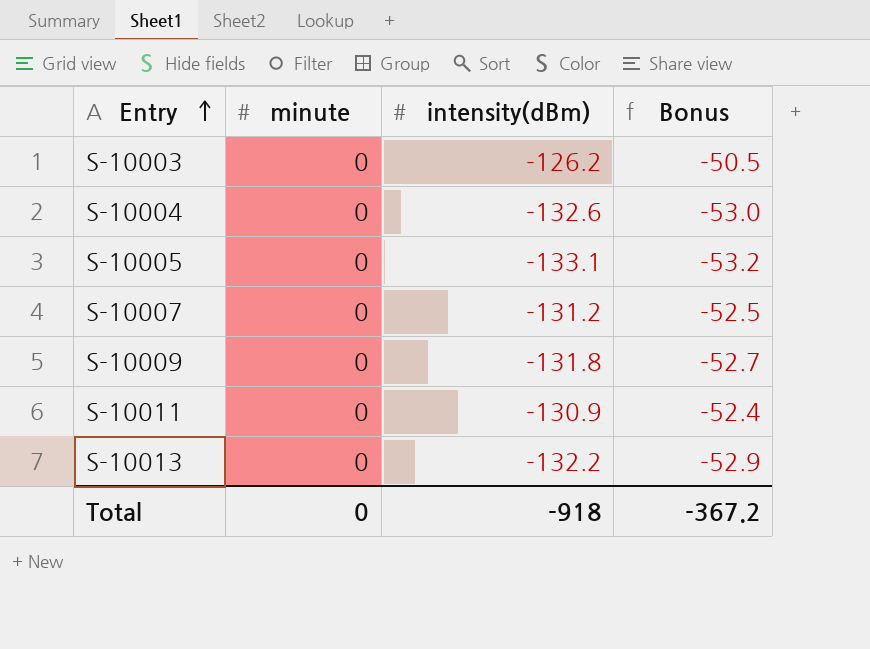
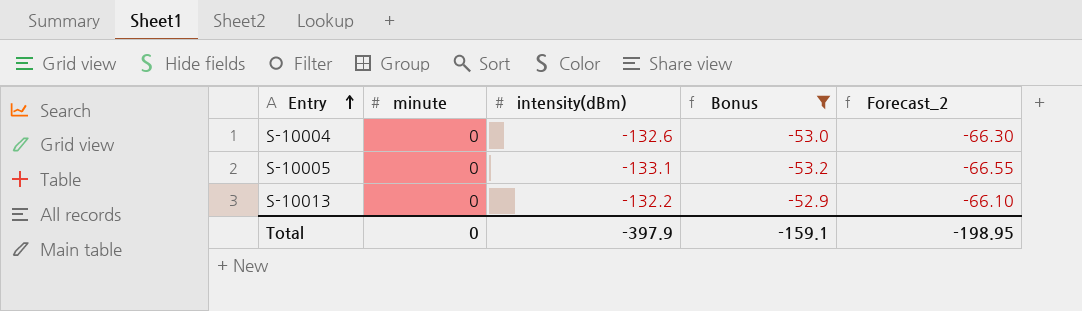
filter: none -> Bonus <= -52.9
column Forecast_2 | formula: none -> [intensity(dBm)] * 0.5
Total | intensity(dBm): -918 -> -397.9
Total | Bonus: -367.2 -> -159.1

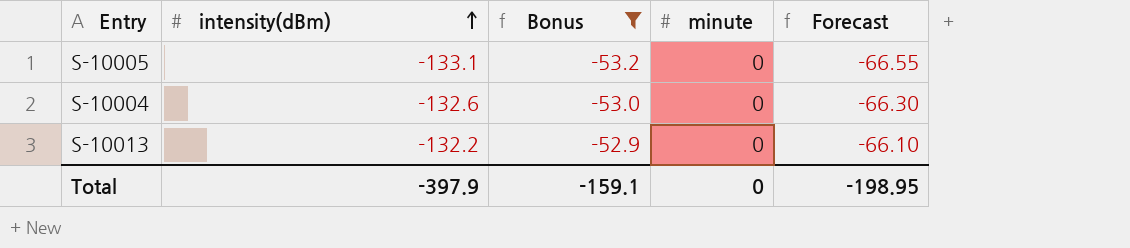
row order: Entry ascending -> intensity(dBm) ascending
column minute | position: 2 -> 4
column name: Forecast_2 -> Forecast

